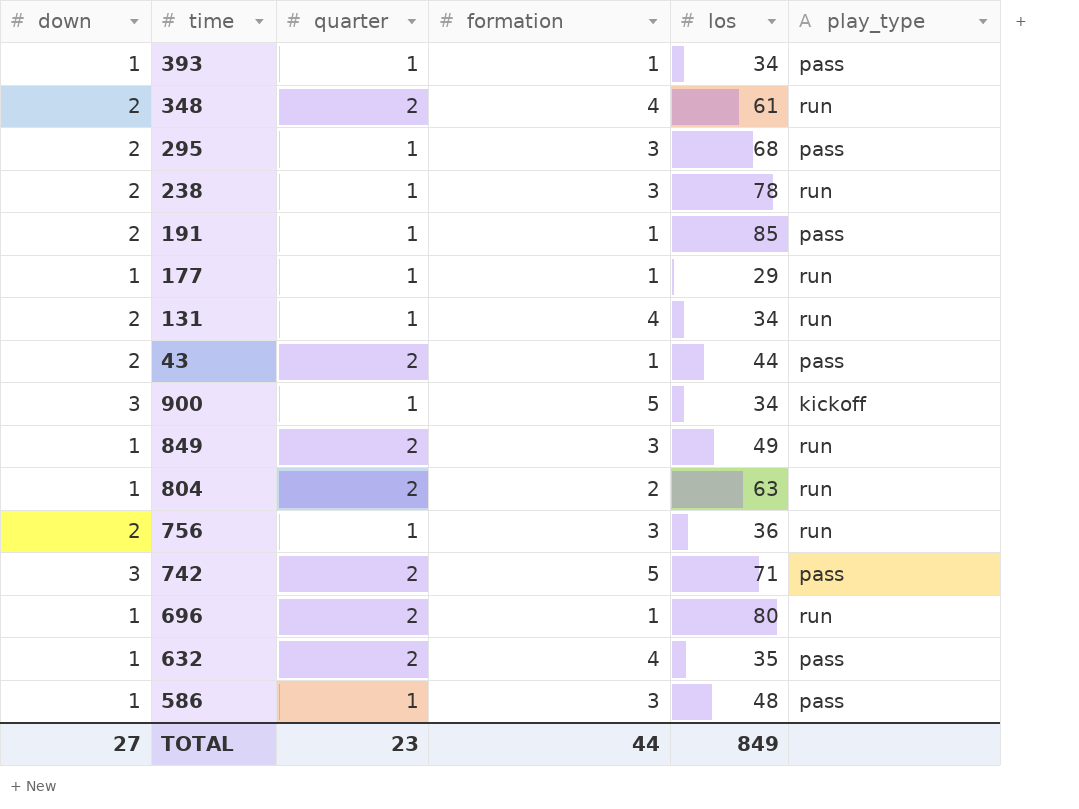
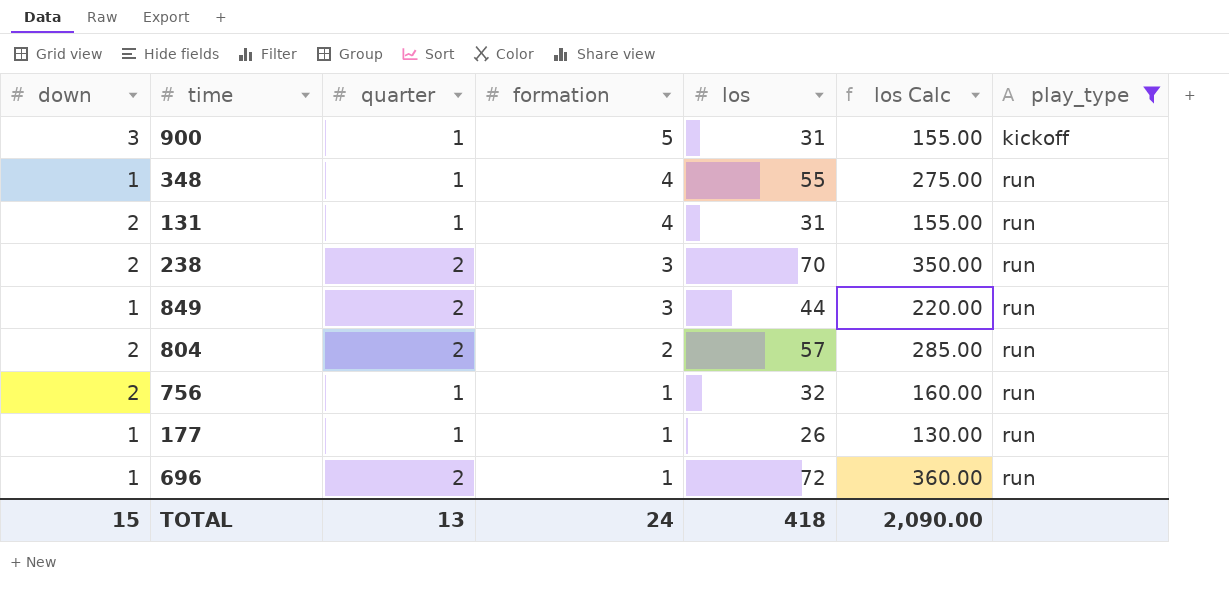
filter: none -> play_type != pass
row order: none -> formation descending
column los Calc | formula: none -> [los] * 5
900 | los: 34 -> 31
348 | down: 2 -> 1
348 | quarter: 2 -> 1
348 | los: 61 -> 55
131 | los: 34 -> 31
238 | quarter: 1 -> 2
238 | los: 78 -> 70
849 | los: 49 -> 44
804 | down: 1 -> 2
804 | los: 63 -> 57
756 | formation: 3 -> 1
756 | los: 36 -> 32
177 | los: 29 -> 26
696 | los: 80 -> 72
TOTAL | down: 27 -> 15
TOTAL | quarter: 23 -> 13
TOTAL | formation: 44 -> 24
TOTAL | los: 849 -> 418

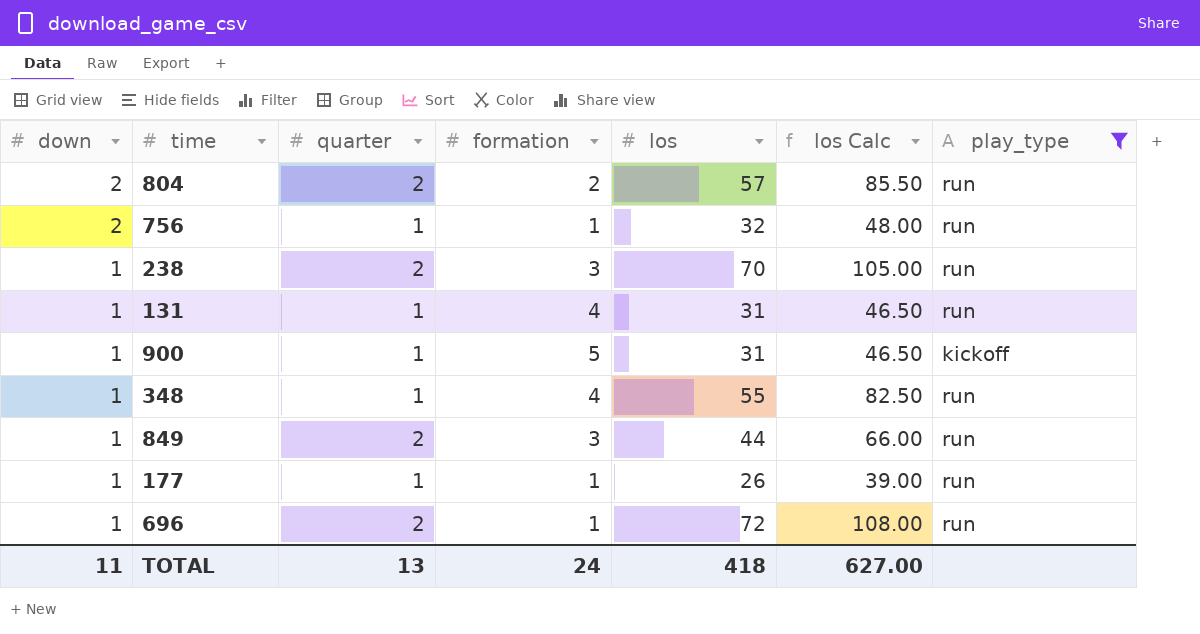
row order: formation descending -> down descending
column los Calc | formula: [los] * 5 -> [los] * 1.5
238 | down: 2 -> 1
131 | down: 2 -> 1
900 | down: 3 -> 1
TOTAL | down: 15 -> 11
TOTAL | los Calc: 2,090.00 -> 627.00

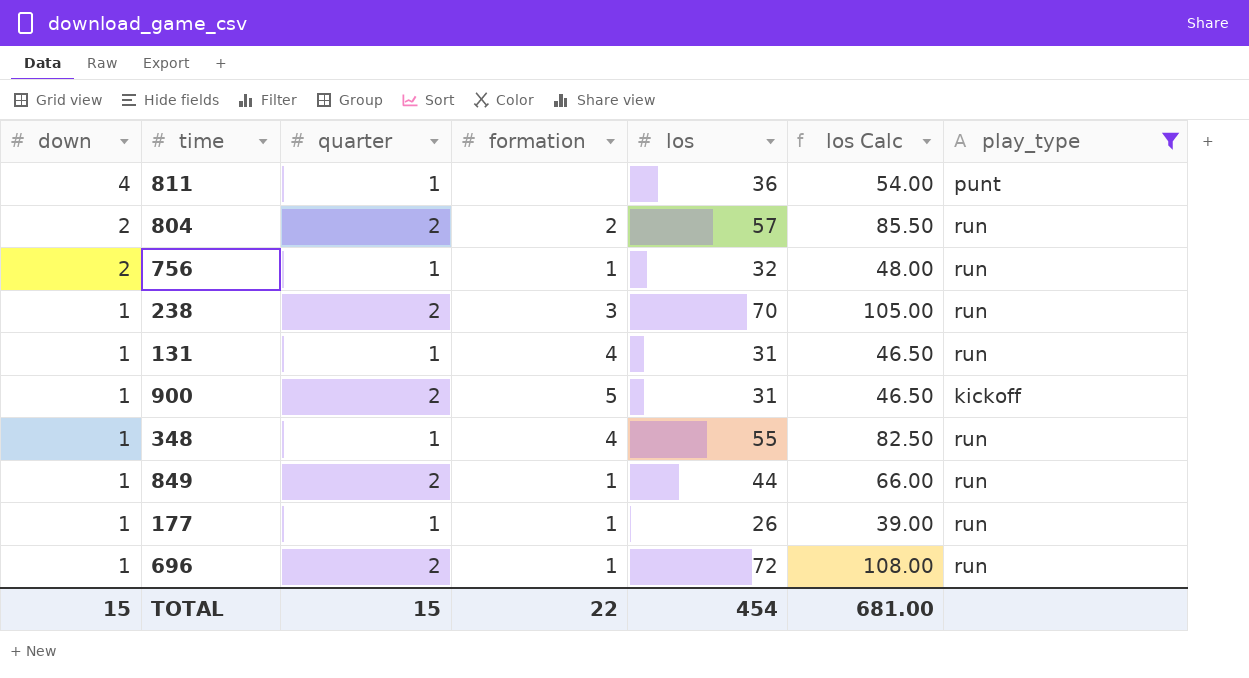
row 811: none -> 4 | 1 | none | 36 | 54.00 | punt
900 | quarter: 1 -> 2
849 | formation: 3 -> 1
TOTAL | down: 11 -> 15
TOTAL | quarter: 13 -> 15
TOTAL | formation: 24 -> 22
TOTAL | los: 418 -> 454
TOTAL | los Calc: 627.00 -> 681.00

